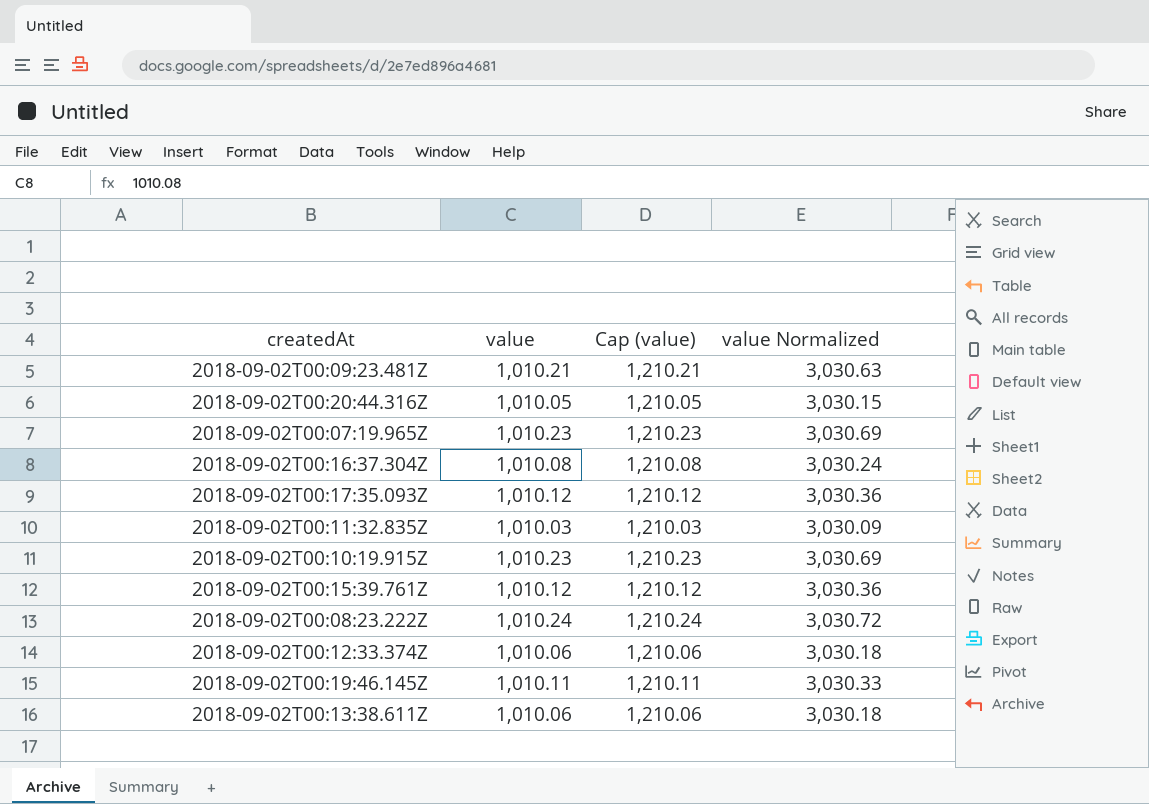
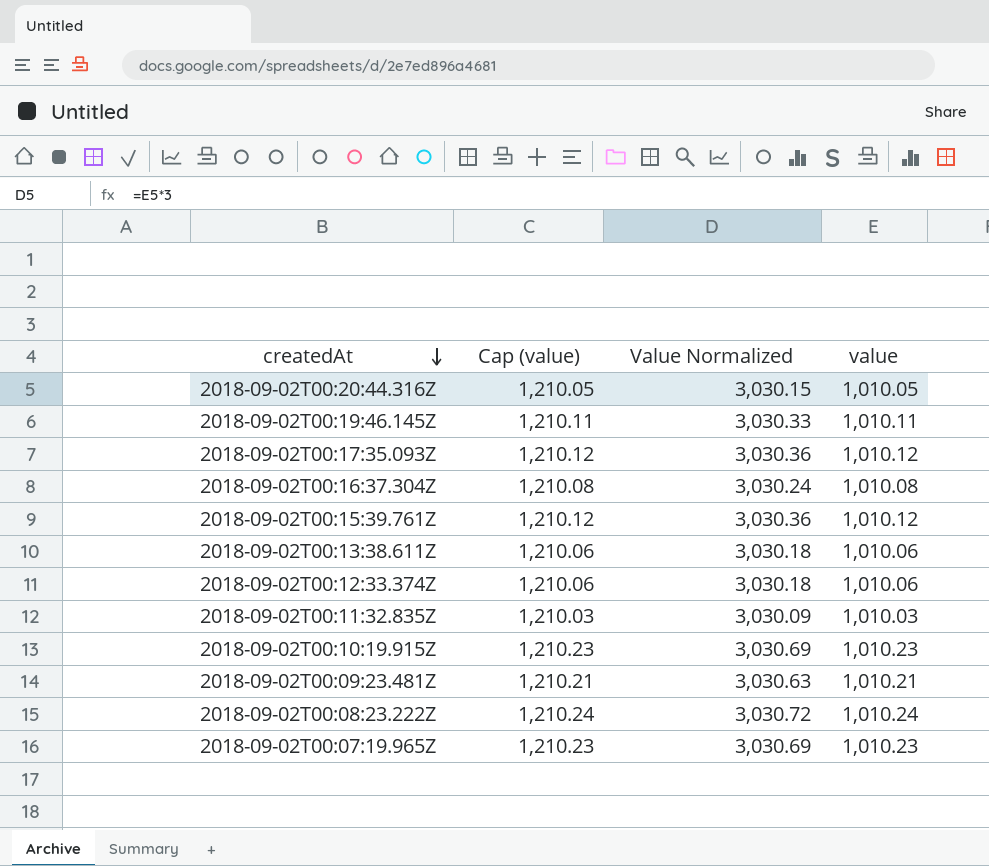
row order: none -> createdAt descending
column name: value Normalized -> Value Normalized
column value | position: 2 -> 4

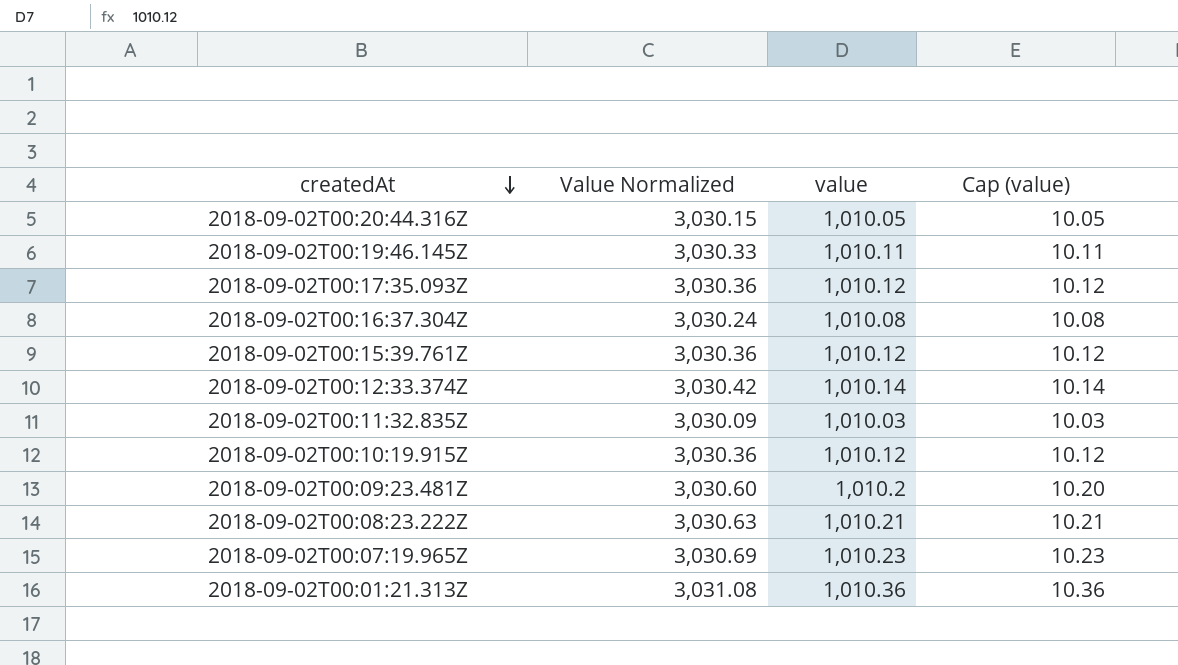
column Cap (value) | formula: [value] + 200 -> [value] - 1000
column Cap (value) | position: 2 -> 4
row 2018-09-02T00:13:38.611Z: 1,210.06 | 3,030.18 | 1,010.06 -> none
2018-09-02T00:12:33.374Z | Value Normalized: 3,030.18 -> 3,030.42
2018-09-02T00:12:33.374Z | value: 1,010.06 -> 1,010.14
2018-09-02T00:10:19.915Z | Value Normalized: 3,030.69 -> 3,030.36
2018-09-02T00:10:19.915Z | value: 1,010.23 -> 1,010.12
2018-09-02T00:09:23.481Z | Value Normalized: 3,030.63 -> 3,030.60
2018-09-02T00:09:23.481Z | value: 1,010.21 -> 1,010.2
2018-09-02T00:08:23.222Z | Value Normalized: 3,030.72 -> 3,030.63
2018-09-02T00:08:23.222Z | value: 1,010.24 -> 1,010.21
row 2018-09-02T00:01:21.313Z: none -> 3,031.08 | 1,010.36 | 10.36

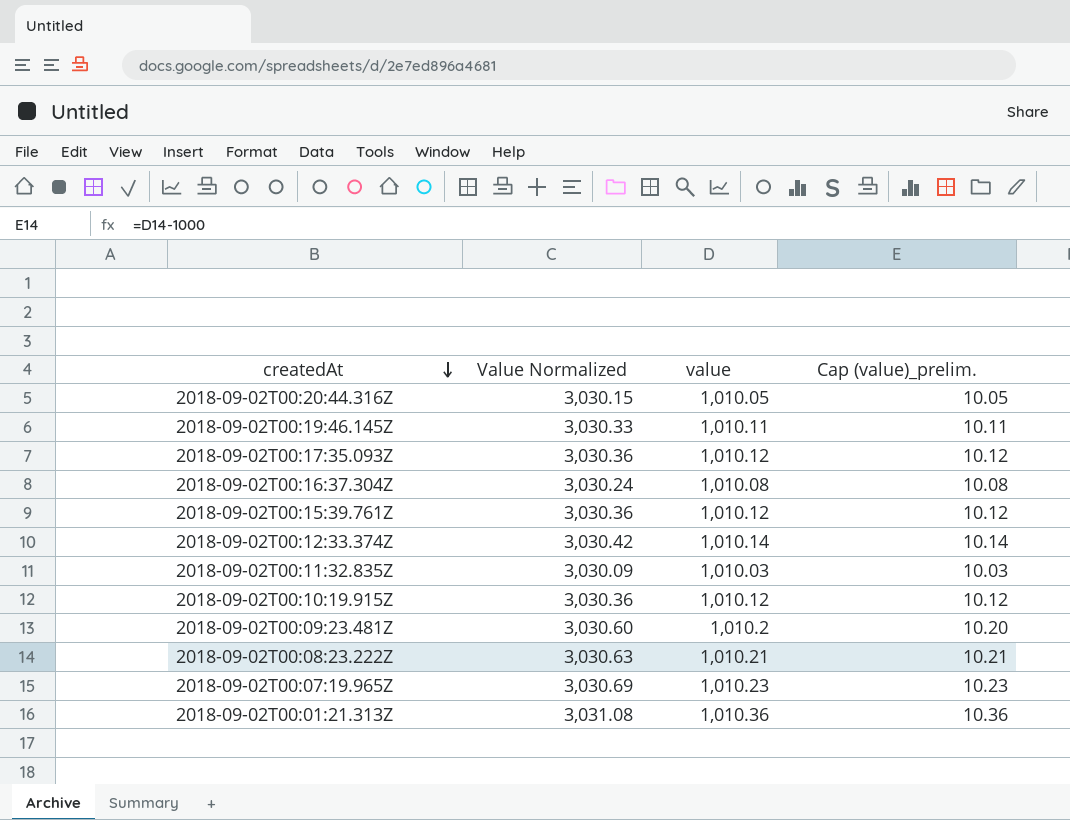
column name: Cap (value) -> Cap (value)_prelim.

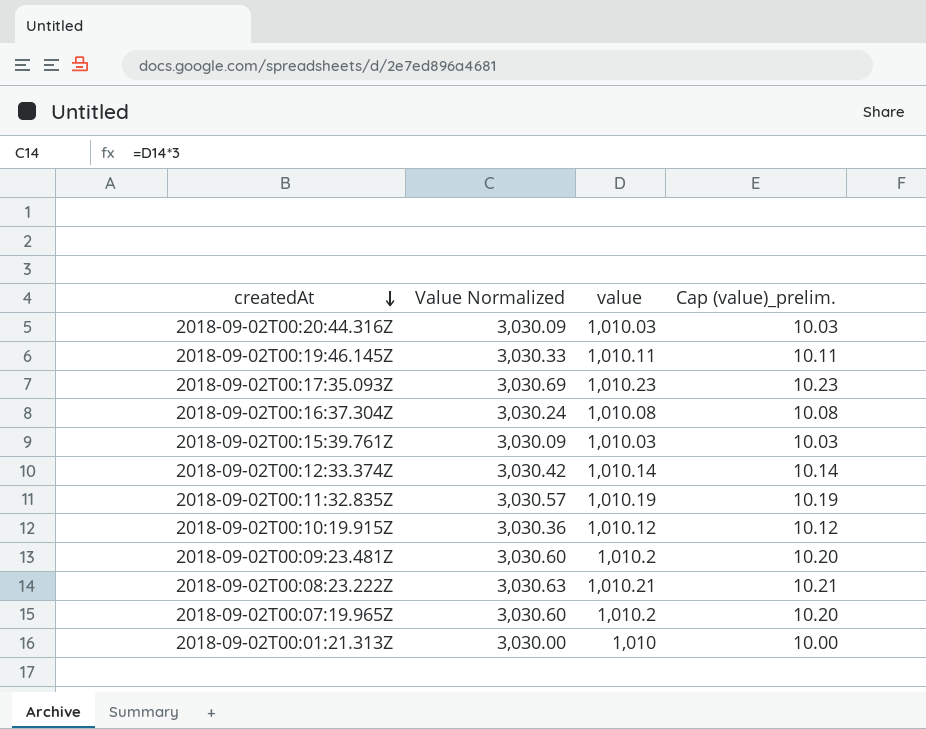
2018-09-02T00:20:44.316Z | Value Normalized: 3,030.15 -> 3,030.09
2018-09-02T00:20:44.316Z | value: 1,010.05 -> 1,010.03
2018-09-02T00:20:44.316Z | Cap (value)_prelim.: 10.05 -> 10.03
2018-09-02T00:17:35.093Z | Value Normalized: 3,030.36 -> 3,030.69
2018-09-02T00:17:35.093Z | value: 1,010.12 -> 1,010.23
2018-09-02T00:17:35.093Z | Cap (value)_prelim.: 10.12 -> 10.23
2018-09-02T00:15:39.761Z | Value Normalized: 3,030.36 -> 3,030.09
2018-09-02T00:15:39.761Z | value: 1,010.12 -> 1,010.03
2018-09-02T00:15:39.761Z | Cap (value)_prelim.: 10.12 -> 10.03
2018-09-02T00:11:32.835Z | Value Normalized: 3,030.09 -> 3,030.57
2018-09-02T00:11:32.835Z | value: 1,010.03 -> 1,010.19
2018-09-02T00:11:32.835Z | Cap (value)_prelim.: 10.03 -> 10.19
2018-09-02T00:07:19.965Z | Value Normalized: 3,030.69 -> 3,030.60
2018-09-02T00:07:19.965Z | value: 1,010.23 -> 1,010.2
2018-09-02T00:07:19.965Z | Cap (value)_prelim.: 10.23 -> 10.20
2018-09-02T00:01:21.313Z | Value Normalized: 3,031.08 -> 3,030.00
2018-09-02T00:01:21.313Z | value: 1,010.36 -> 1,010
2018-09-02T00:01:21.313Z | Cap (value)_prelim.: 10.36 -> 10.00

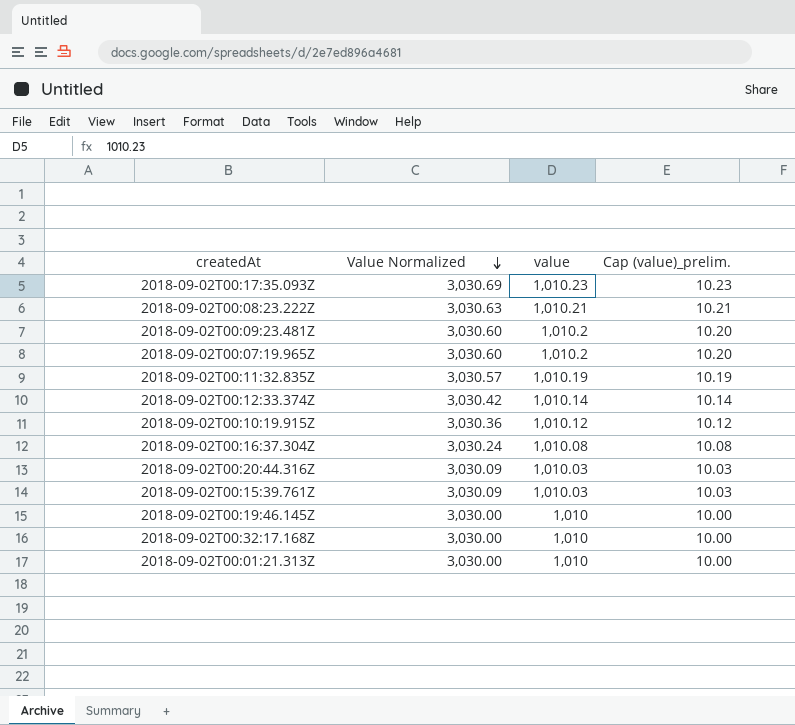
row order: createdAt descending -> Value Normalized descending
2018-09-02T00:19:46.145Z | Value Normalized: 3,030.33 -> 3,030.00
2018-09-02T00:19:46.145Z | value: 1,010.11 -> 1,010
2018-09-02T00:19:46.145Z | Cap (value)_prelim.: 10.11 -> 10.00
row 2018-09-02T00:32:17.168Z: none -> 3,030.00 | 1,010 | 10.00

